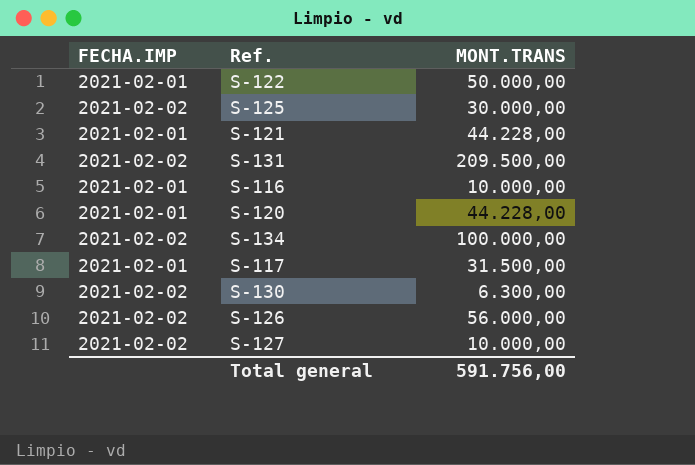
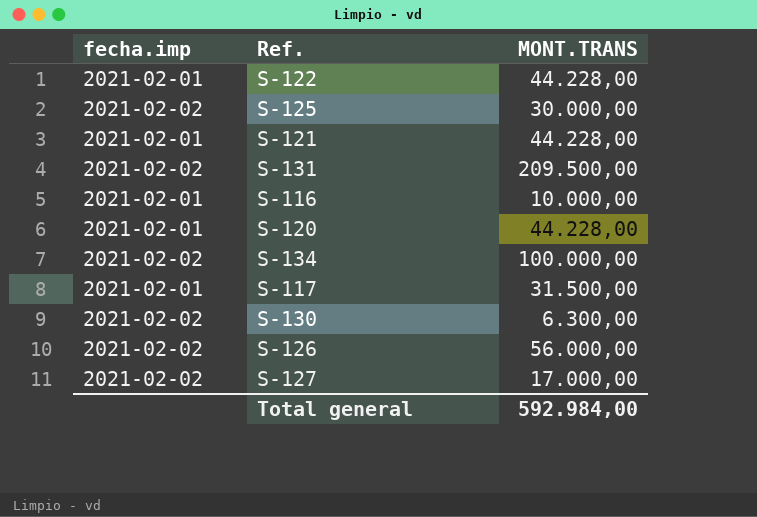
column name: FECHA.IMP -> fecha.imp
S-122 | MONT.TRANS: 50.000,00 -> 44.228,00
S-127 | MONT.TRANS: 10.000,00 -> 17.000,00
Total general | MONT.TRANS: 591.756,00 -> 592.984,00

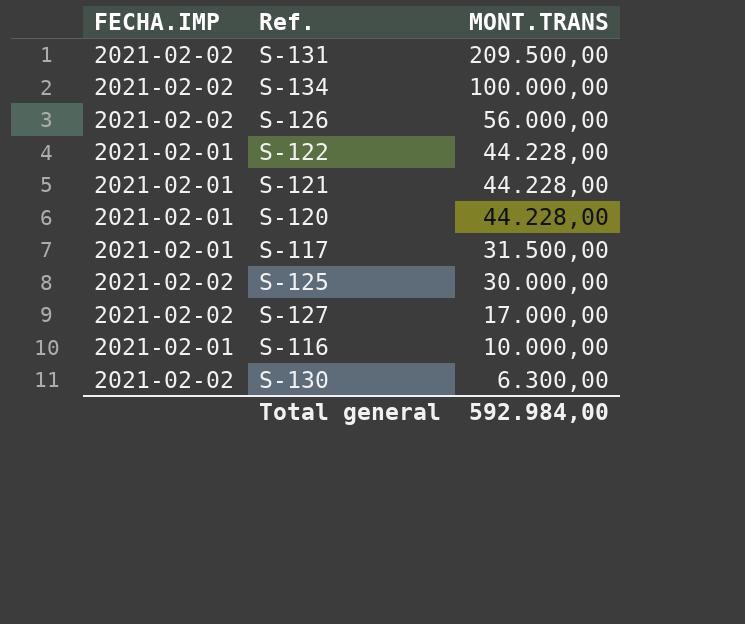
row order: none -> MONT.TRANS descending
column name: fecha.imp -> FECHA.IMP

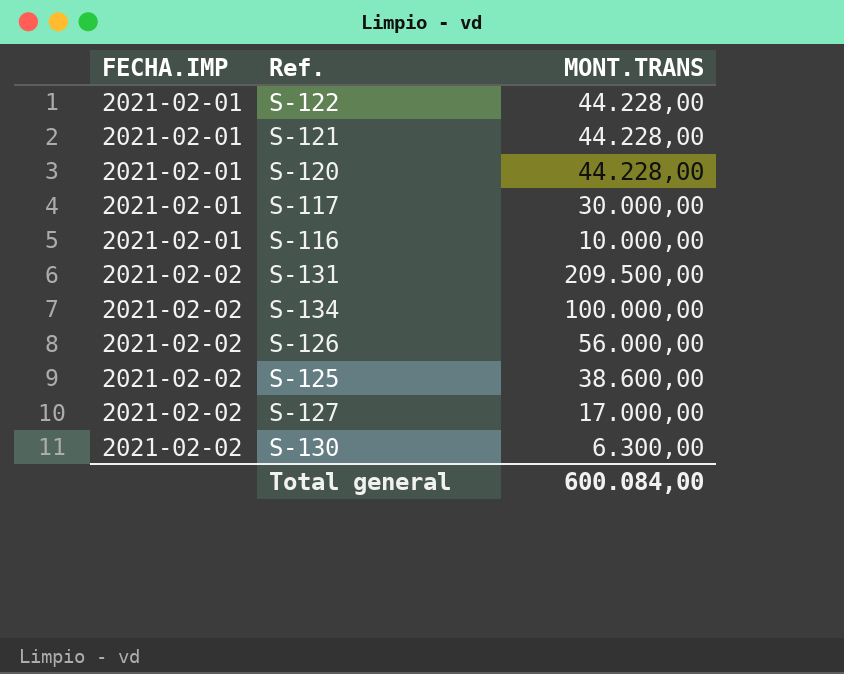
row order: MONT.TRANS descending -> FECHA.IMP ascending
S-117 | MONT.TRANS: 31.500,00 -> 30.000,00
S-125 | MONT.TRANS: 30.000,00 -> 38.600,00
Total general | MONT.TRANS: 592.984,00 -> 600.084,00

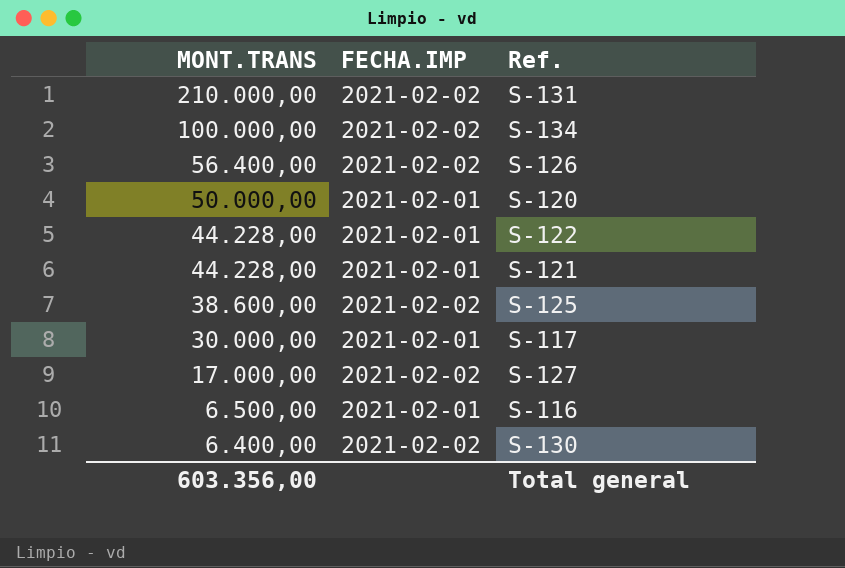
row order: FECHA.IMP ascending -> MONT.TRANS descending
column MONT.TRANS | position: 3 -> 1
S-131 | MONT.TRANS: 209.500,00 -> 210.000,00
S-126 | MONT.TRANS: 56.000,00 -> 56.400,00
S-120 | MONT.TRANS: 44.228,00 -> 50.000,00
S-116 | MONT.TRANS: 10.000,00 -> 6.500,00
S-130 | MONT.TRANS: 6.300,00 -> 6.400,00
Total general | MONT.TRANS: 600.084,00 -> 603.356,00

